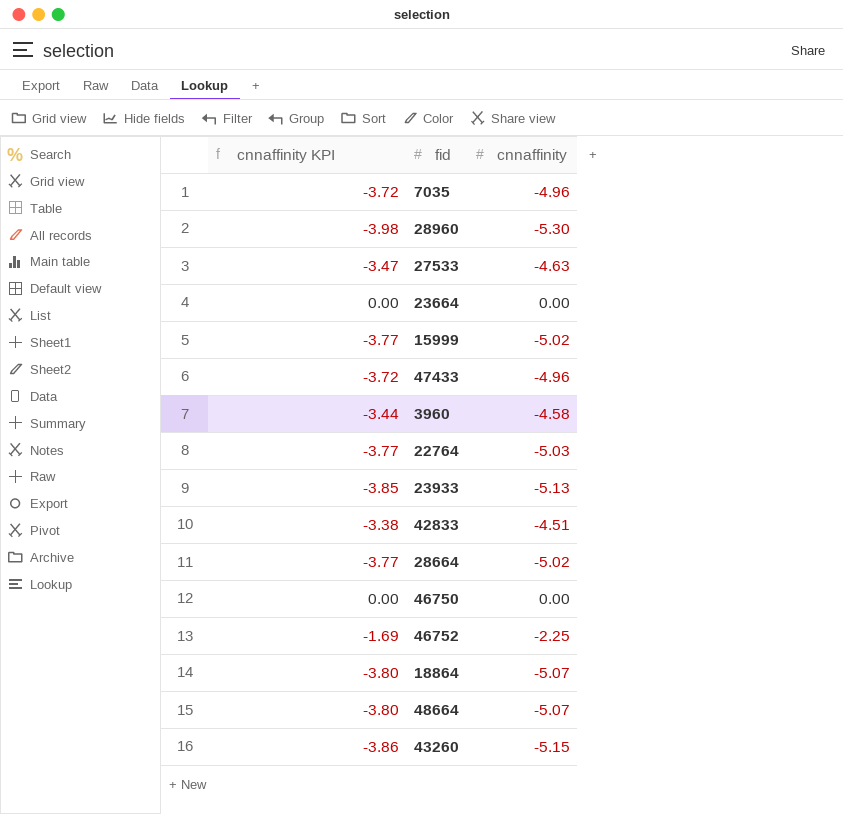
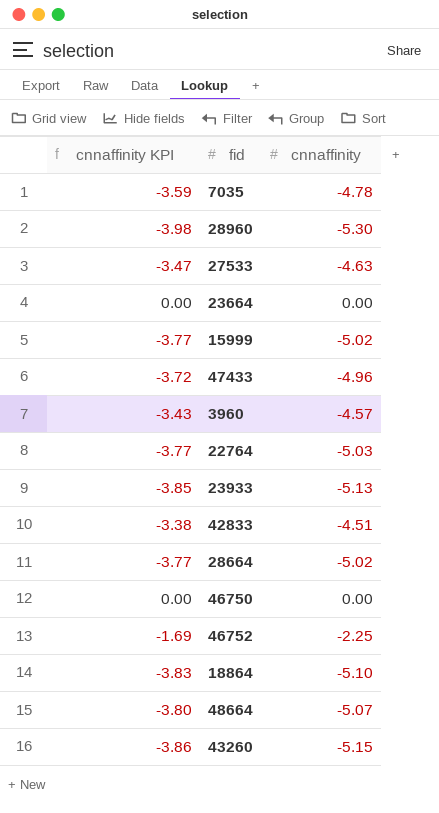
7035 | cnnaffinity KPI: -3.72 -> -3.59
7035 | cnnaffinity: -4.96 -> -4.78
3960 | cnnaffinity KPI: -3.44 -> -3.43
3960 | cnnaffinity: -4.58 -> -4.57
18864 | cnnaffinity KPI: -3.80 -> -3.83
18864 | cnnaffinity: -5.07 -> -5.10

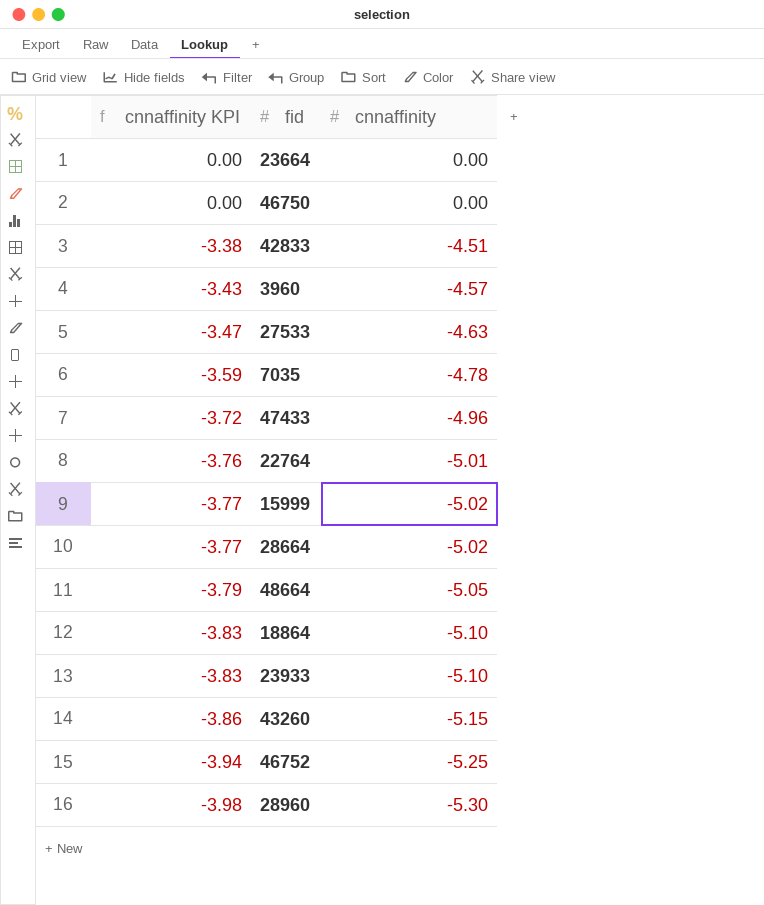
row order: none -> cnnaffinity KPI descending
22764 | cnnaffinity KPI: -3.77 -> -3.76
22764 | cnnaffinity: -5.03 -> -5.01
48664 | cnnaffinity KPI: -3.80 -> -3.79
48664 | cnnaffinity: -5.07 -> -5.05
23933 | cnnaffinity KPI: -3.85 -> -3.83
23933 | cnnaffinity: -5.13 -> -5.10
46752 | cnnaffinity KPI: -1.69 -> -3.94
46752 | cnnaffinity: -2.25 -> -5.25

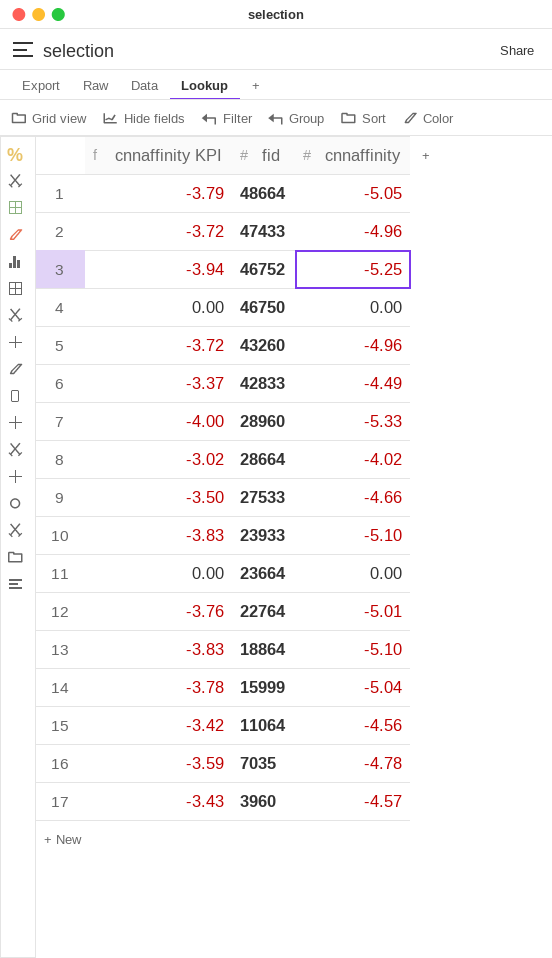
row order: cnnaffinity KPI descending -> fid descending
43260 | cnnaffinity KPI: -3.86 -> -3.72
43260 | cnnaffinity: -5.15 -> -4.96
42833 | cnnaffinity KPI: -3.38 -> -3.37
42833 | cnnaffinity: -4.51 -> -4.49
28960 | cnnaffinity KPI: -3.98 -> -4.00
28960 | cnnaffinity: -5.30 -> -5.33
28664 | cnnaffinity KPI: -3.77 -> -3.02
28664 | cnnaffinity: -5.02 -> -4.02
27533 | cnnaffinity KPI: -3.47 -> -3.50
27533 | cnnaffinity: -4.63 -> -4.66
15999 | cnnaffinity KPI: -3.77 -> -3.78
15999 | cnnaffinity: -5.02 -> -5.04
row 11064: none -> -3.42 | -4.56

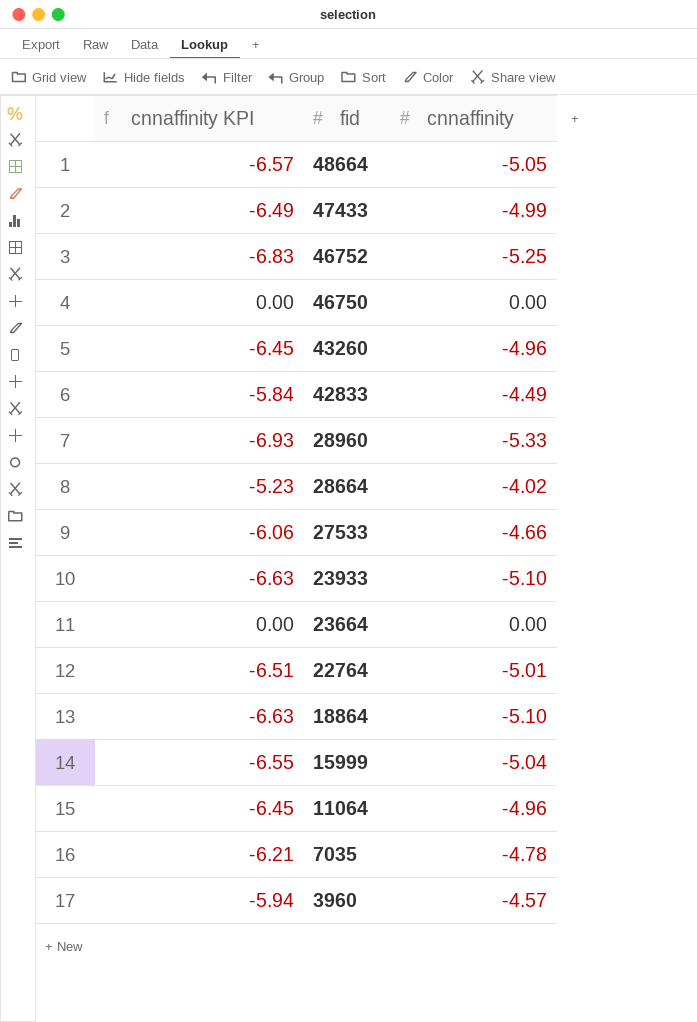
column cnnaffinity KPI | formula: [cnnaffinity] * 0.75 -> [cnnaffinity] * 1.3
47433 | cnnaffinity: -4.96 -> -4.99
11064 | cnnaffinity: -4.56 -> -4.96

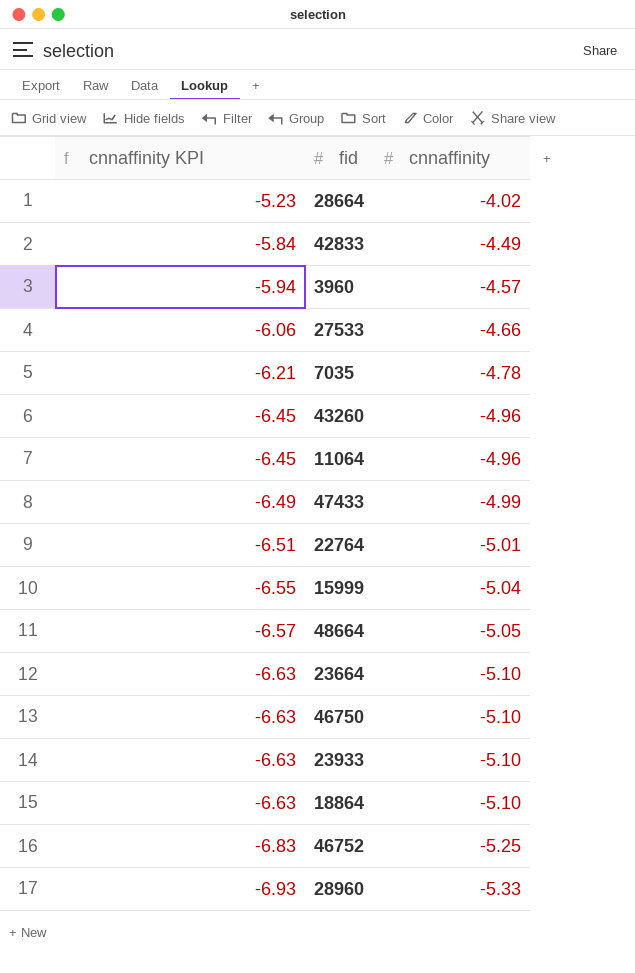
row order: fid descending -> cnnaffinity KPI descending
23664 | cnnaffinity KPI: 0.00 -> -6.63
23664 | cnnaffinity: 0.00 -> -5.10
46750 | cnnaffinity KPI: 0.00 -> -6.63
46750 | cnnaffinity: 0.00 -> -5.10

